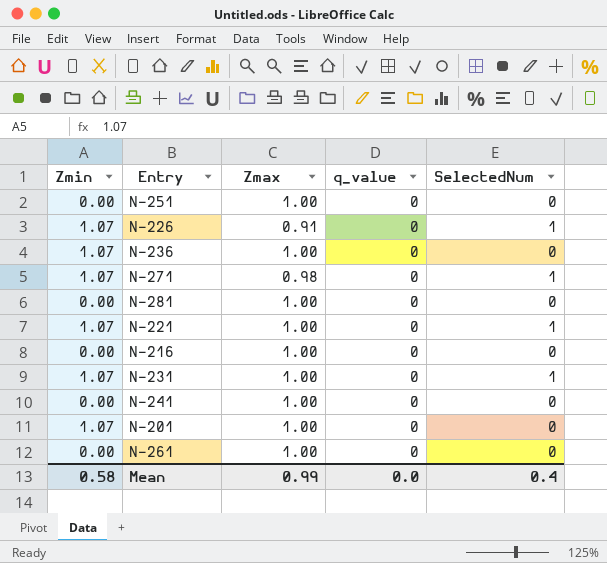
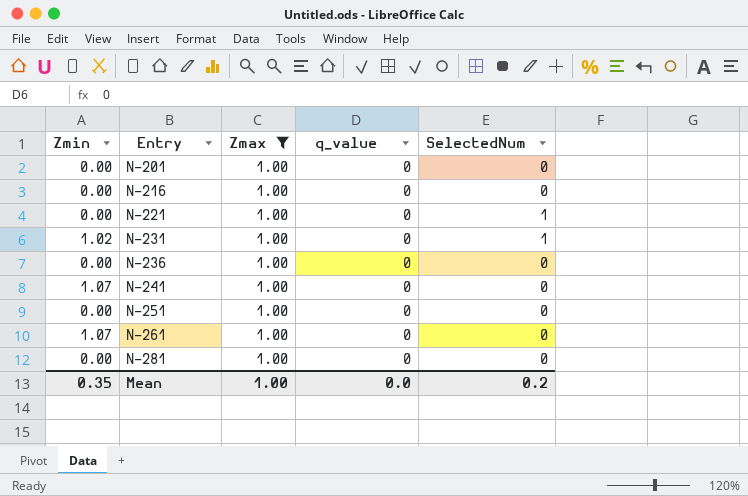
filter: none -> Zmax = 1.00
row order: none -> Entry ascending
N-201 | Zmin: 1.07 -> 0.00
N-221 | Zmin: 1.07 -> 0.00
N-231 | Zmin: 1.07 -> 1.02
N-236 | Zmin: 1.07 -> 0.00
N-241 | Zmin: 0.00 -> 1.07
N-261 | Zmin: 0.00 -> 1.07
Mean | Zmin: 0.58 -> 0.35
Mean | Zmax: 0.99 -> 1.00
Mean | SelectedNum: 0.4 -> 0.2

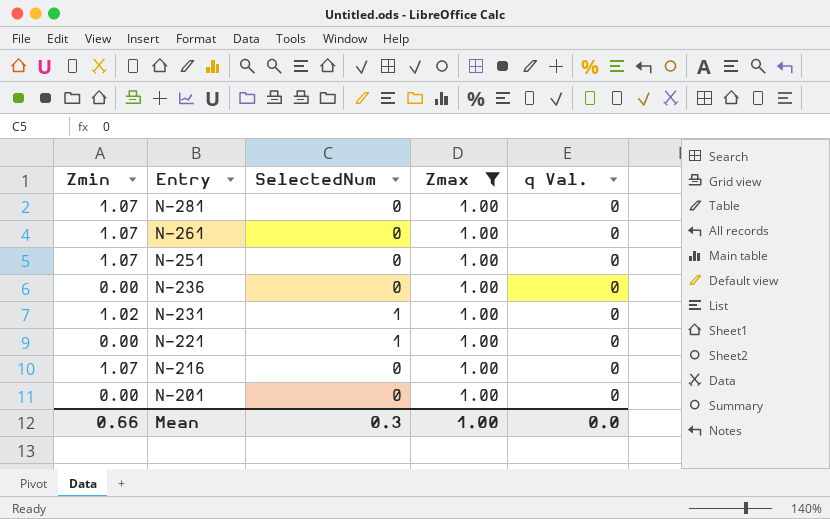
row order: Entry ascending -> Entry descending
column SelectedNum | position: 5 -> 3
column name: q_value -> q Val.
row N-241: 1.07 | 1.00 | 0 | 0 -> none
N-281 | Zmin: 0.00 -> 1.07
N-251 | Zmin: 0.00 -> 1.07
N-216 | Zmin: 0.00 -> 1.07
Mean | Zmin: 0.35 -> 0.66
Mean | SelectedNum: 0.2 -> 0.3

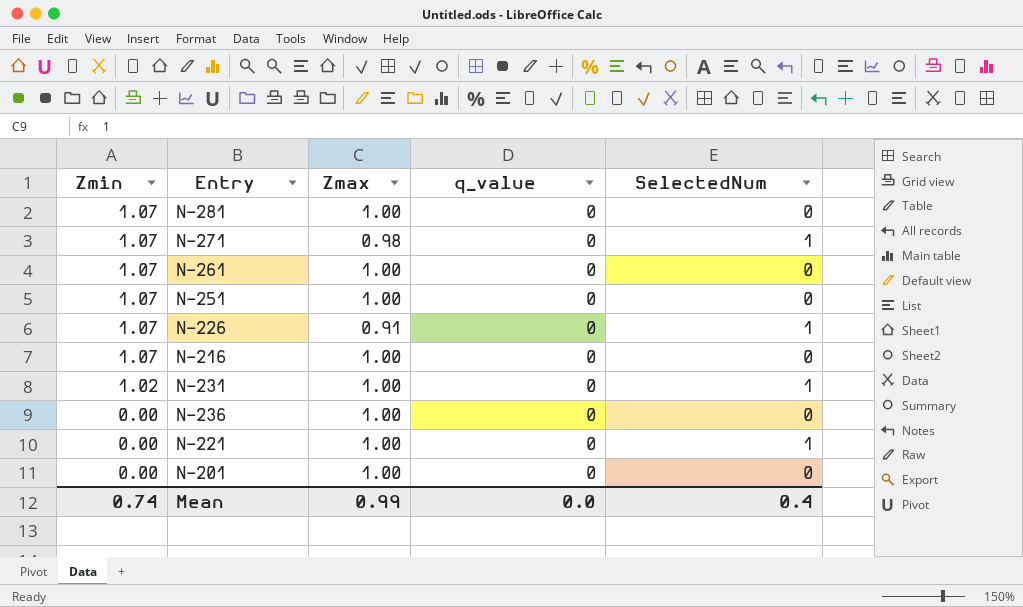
filter: Zmax = 1.00 -> none
row order: Entry descending -> Zmin descending
column name: q Val. -> q_value
column SelectedNum | position: 3 -> 5
Mean | Zmin: 0.66 -> 0.74
Mean | Zmax: 1.00 -> 0.99
Mean | SelectedNum: 0.3 -> 0.4

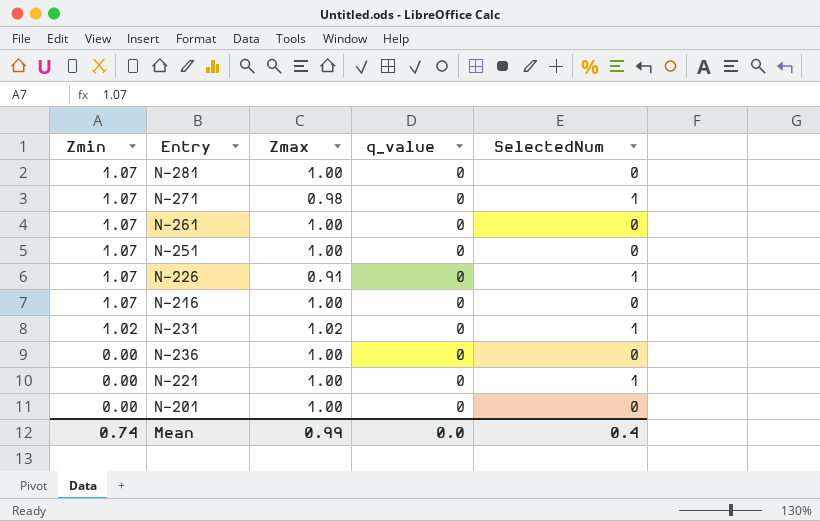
N-231 | Zmax: 1.00 -> 1.02

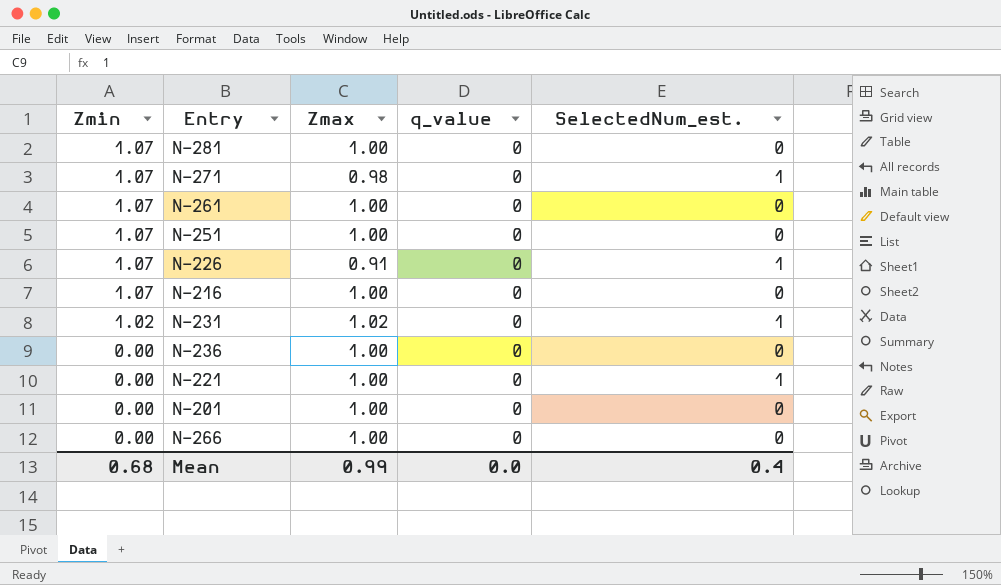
column name: SelectedNum -> SelectedNum_est.
row N-266: none -> 0.00 | 1.00 | 0 | 0
Mean | Zmin: 0.74 -> 0.68

